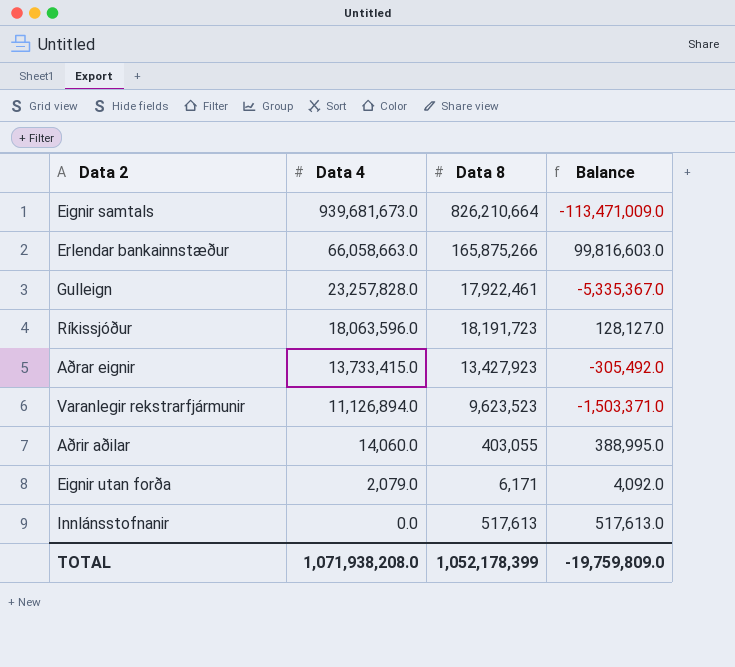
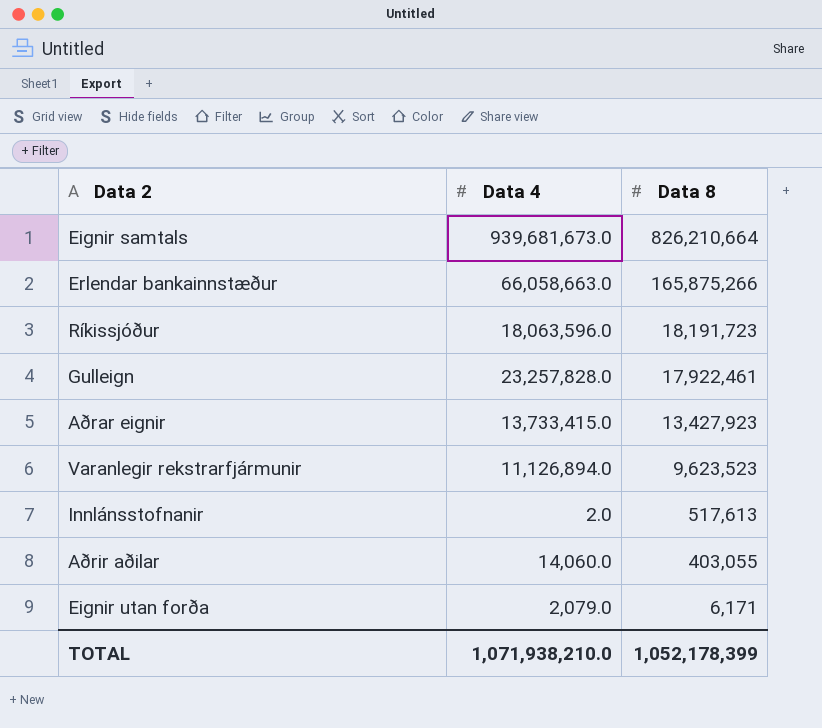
row order: Data 4 descending -> Data 8 descending
column Balance | formula: [Data 8] - [Data 4] -> none
Innlánsstofnanir | Data 4: 0.0 -> 2.0
TOTAL | Data 4: 1,071,938,208.0 -> 1,071,938,210.0

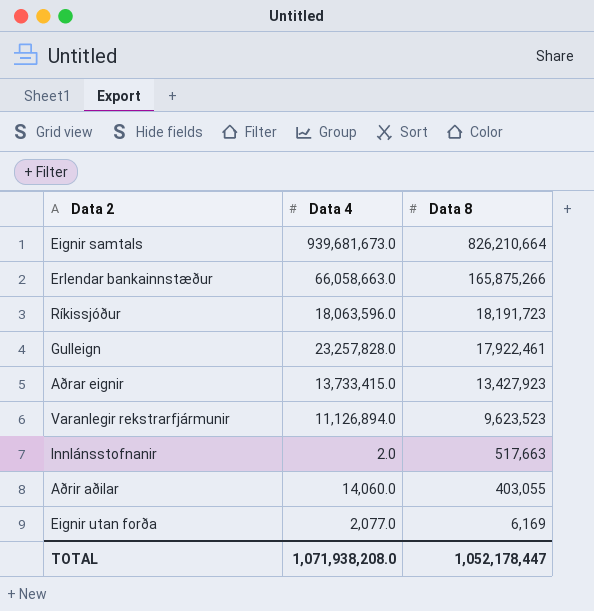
Innlánsstofnanir | Data 8: 517,613 -> 517,663
Eignir utan forða | Data 4: 2,079.0 -> 2,077.0
Eignir utan forða | Data 8: 6,171 -> 6,169
TOTAL | Data 4: 1,071,938,210.0 -> 1,071,938,208.0
TOTAL | Data 8: 1,052,178,399 -> 1,052,178,447

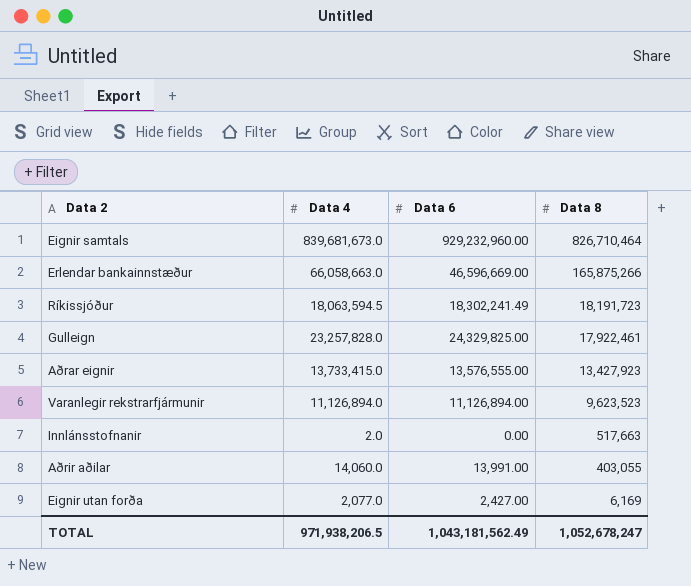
column Data 6 | position: none -> 3
Eignir samtals | Data 4: 939,681,673.0 -> 839,681,673.0
Eignir samtals | Data 8: 826,210,664 -> 826,710,464
Ríkissjóður | Data 4: 18,063,596.0 -> 18,063,594.5
TOTAL | Data 4: 1,071,938,208.0 -> 971,938,206.5
TOTAL | Data 8: 1,052,178,447 -> 1,052,678,247

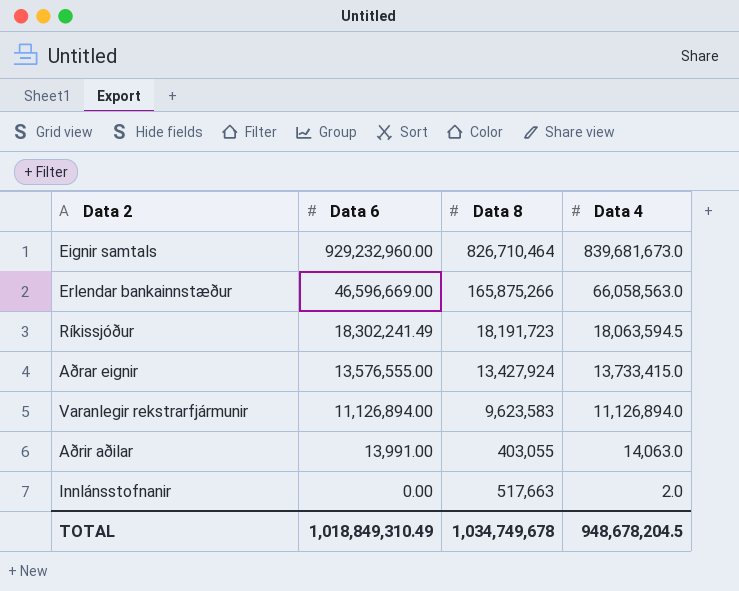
row order: Data 8 descending -> Data 6 descending
column Data 4 | position: 2 -> 4
row Gulleign: 23,257,828.0 | 24,329,825.00 | 17,922,461 -> none
row Eignir utan forða: 2,077.0 | 2,427.00 | 6,169 -> none
Erlendar bankainnstæður | Data 4: 66,058,663.0 -> 66,058,563.0
Aðrar eignir | Data 8: 13,427,923 -> 13,427,924
Varanlegir rekstrarfjármunir | Data 8: 9,623,523 -> 9,623,583
Aðrir aðilar | Data 4: 14,060.0 -> 14,063.0
TOTAL | Data 6: 1,043,181,562.49 -> 1,018,849,310.49
TOTAL | Data 8: 1,052,678,247 -> 1,034,749,678
TOTAL | Data 4: 971,938,206.5 -> 948,678,204.5

